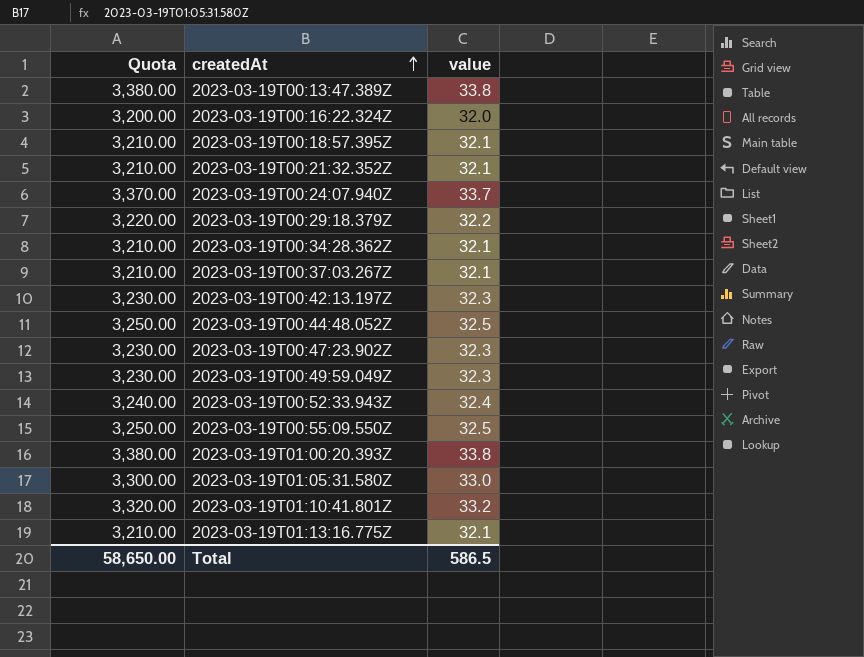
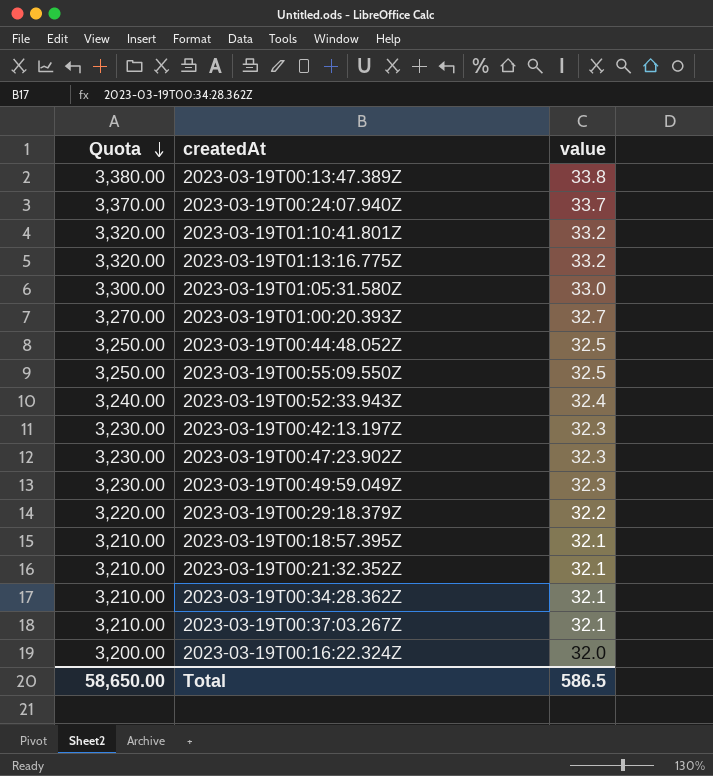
row order: createdAt ascending -> Quota descending
2023-03-19T01:13:16.775Z | Quota: 3,210.00 -> 3,320.00
2023-03-19T01:13:16.775Z | value: 32.1 -> 33.2
2023-03-19T01:00:20.393Z | Quota: 3,380.00 -> 3,270.00
2023-03-19T01:00:20.393Z | value: 33.8 -> 32.7

